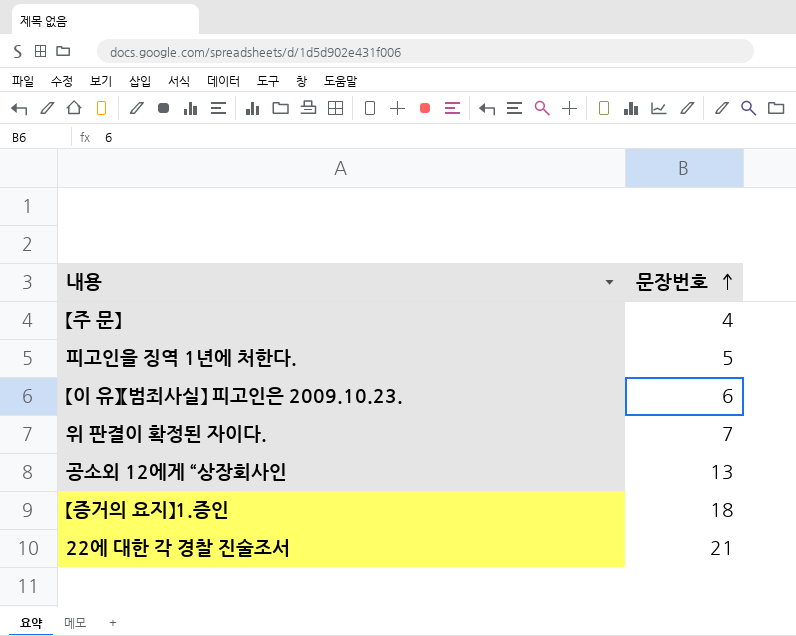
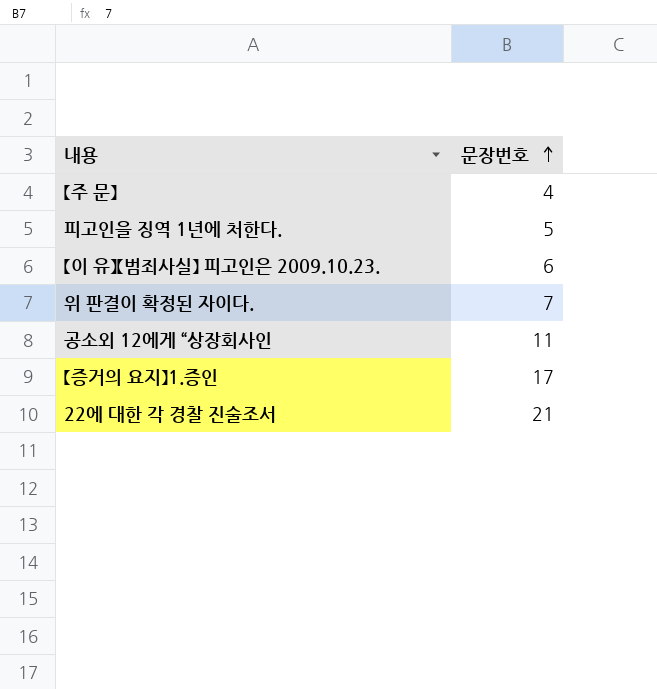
공소외 12에게 “상장회사인 | 문장번호: 13 -> 11
【증거의 요지】1.증인 | 문장번호: 18 -> 17

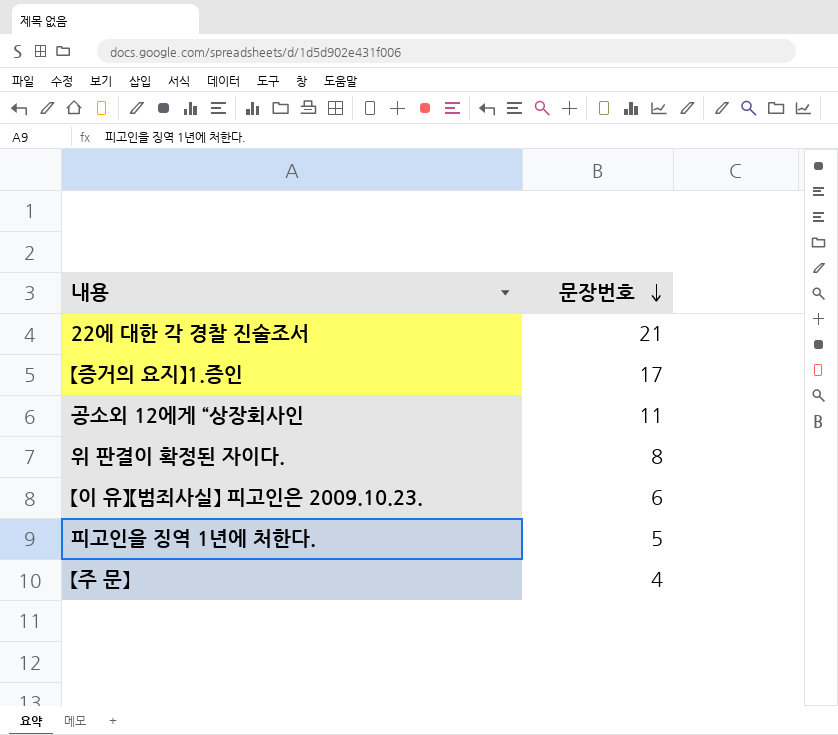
row order: 문장번호 ascending -> 문장번호 descending
위 판결이 확정된 자이다. | 문장번호: 7 -> 8

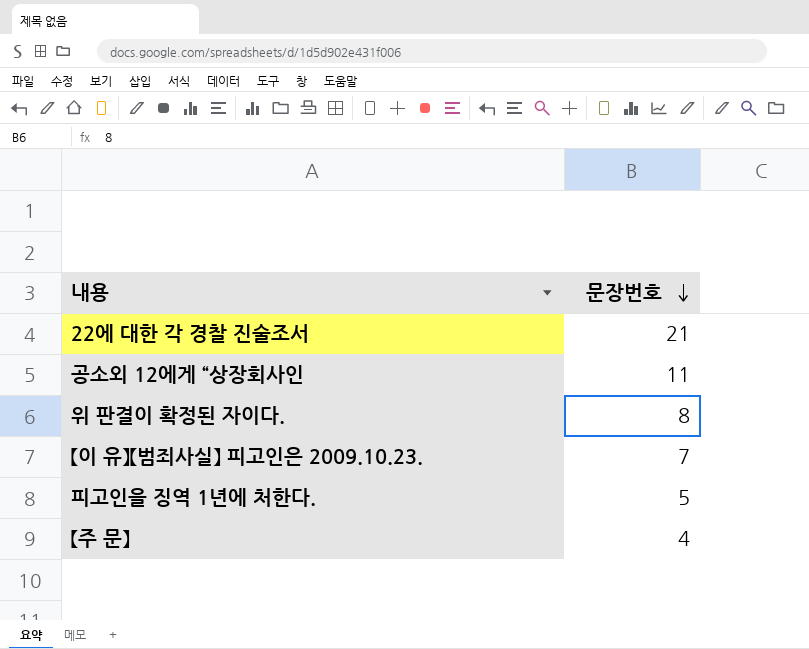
row 【증거의 요지】1.증인: 17 -> none
【이 유】【범죄사실】 피고인은 2009.10.23. | 문장번호: 6 -> 7

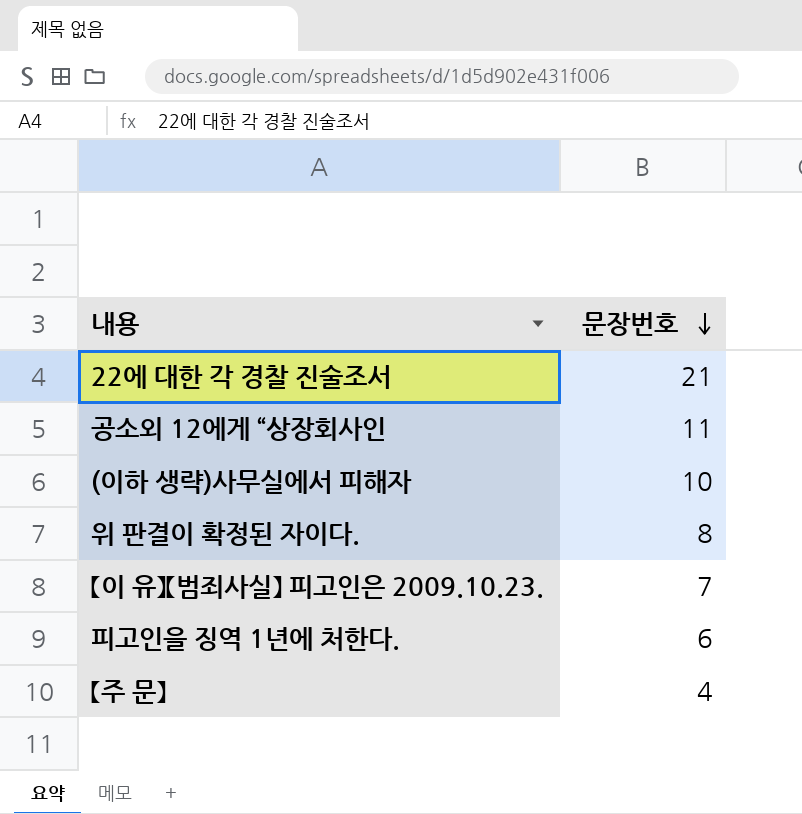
row (이하 생략)사무실에서 피해자: none -> 10
피고인을 징역 1년에 처한다. | 문장번호: 5 -> 6

